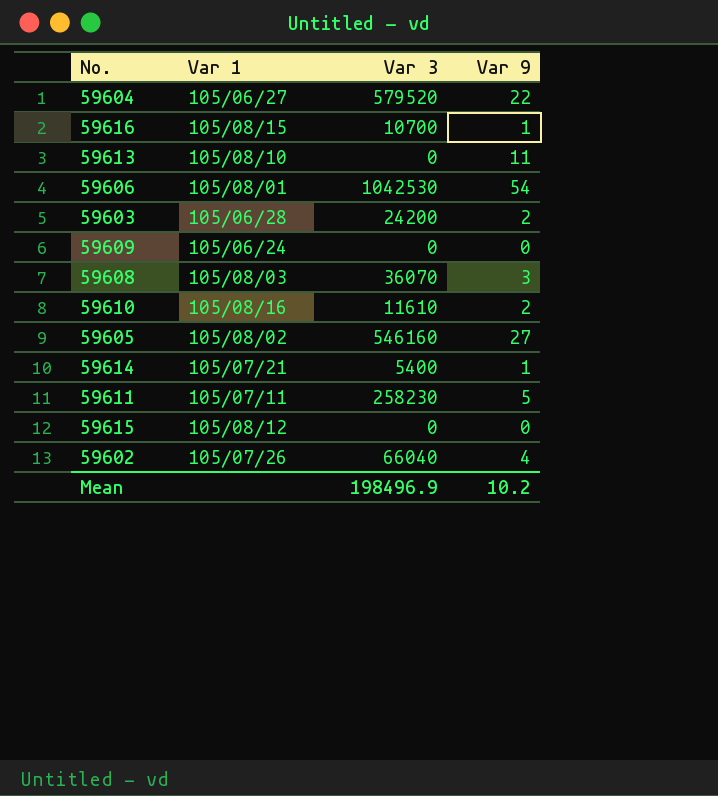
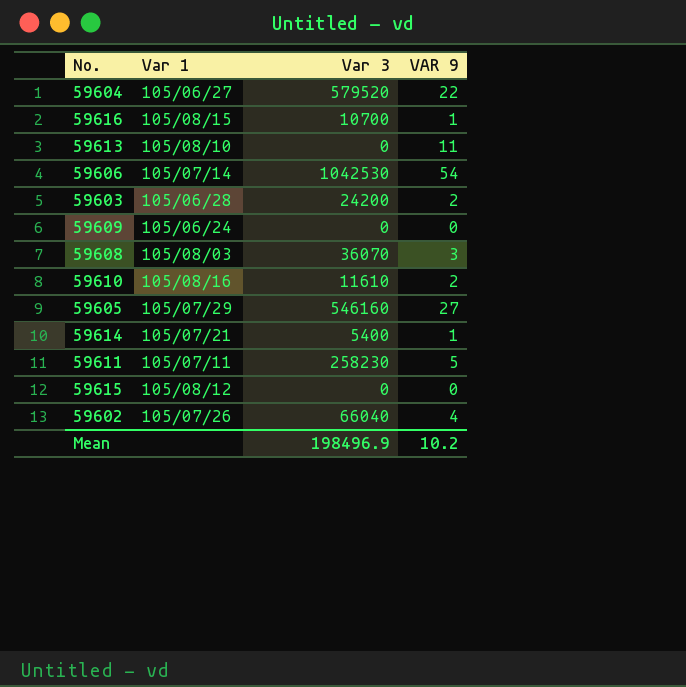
column name: Var 9 -> VAR 9
59606 | Var 1: 105/08/01 -> 105/07/14
59605 | Var 1: 105/08/02 -> 105/07/29

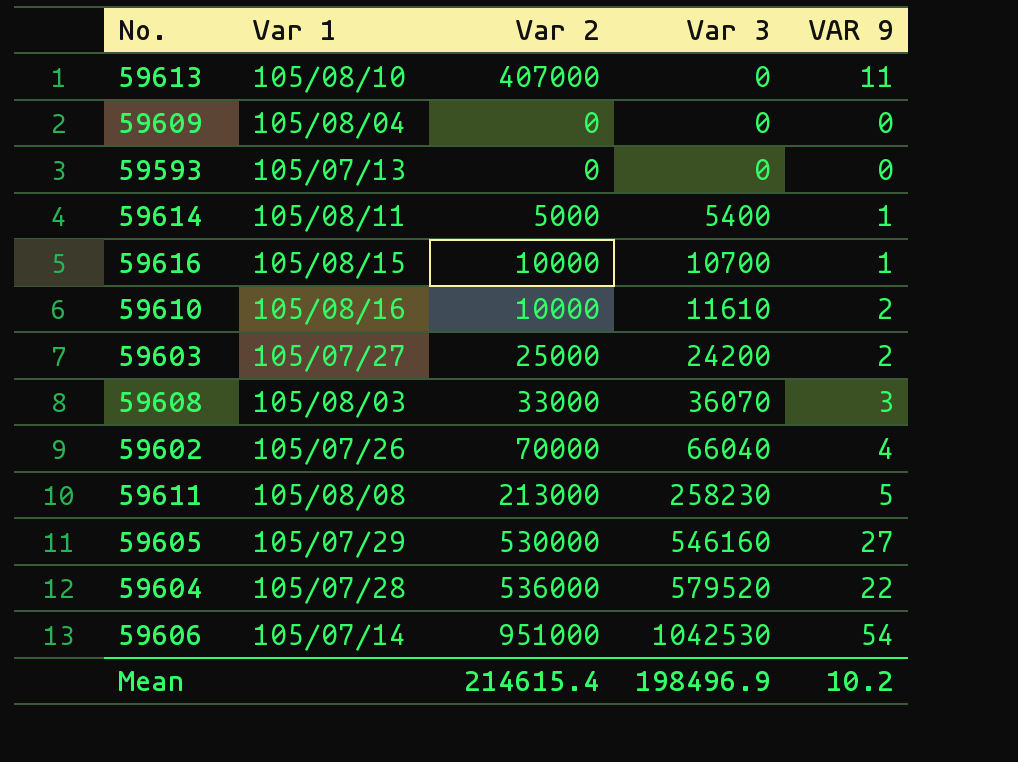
row order: none -> Var 3 ascending
column Var 2 | position: none -> 3
row 59615: 105/08/12 | 0 | 0 -> none
59609 | Var 1: 105/06/24 -> 105/08/04
row 59593: none -> 105/07/13 | 0 | 0 | 0
59614 | Var 1: 105/07/21 -> 105/08/11
59603 | Var 1: 105/06/28 -> 105/07/27
59611 | Var 1: 105/07/11 -> 105/08/08
59604 | Var 1: 105/06/27 -> 105/07/28

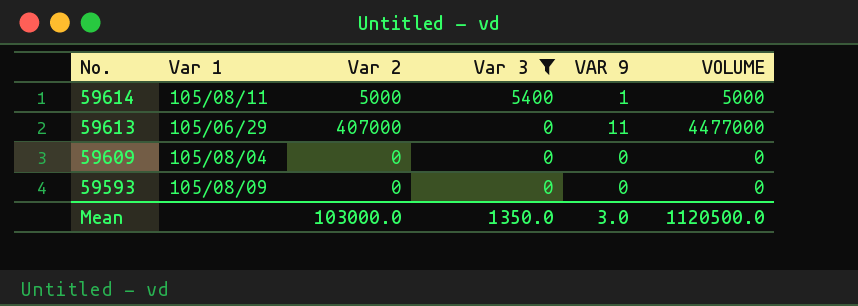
filter: none -> Var 3 <= 5400
row order: Var 3 ascending -> No. descending
column VOLUME | formula: none -> [Var 2] * [VAR 9]
59613 | Var 1: 105/08/10 -> 105/06/29
59593 | Var 1: 105/07/13 -> 105/08/09
Mean | Var 2: 214615.4 -> 103000.0
Mean | Var 3: 198496.9 -> 1350.0
Mean | VAR 9: 10.2 -> 3.0

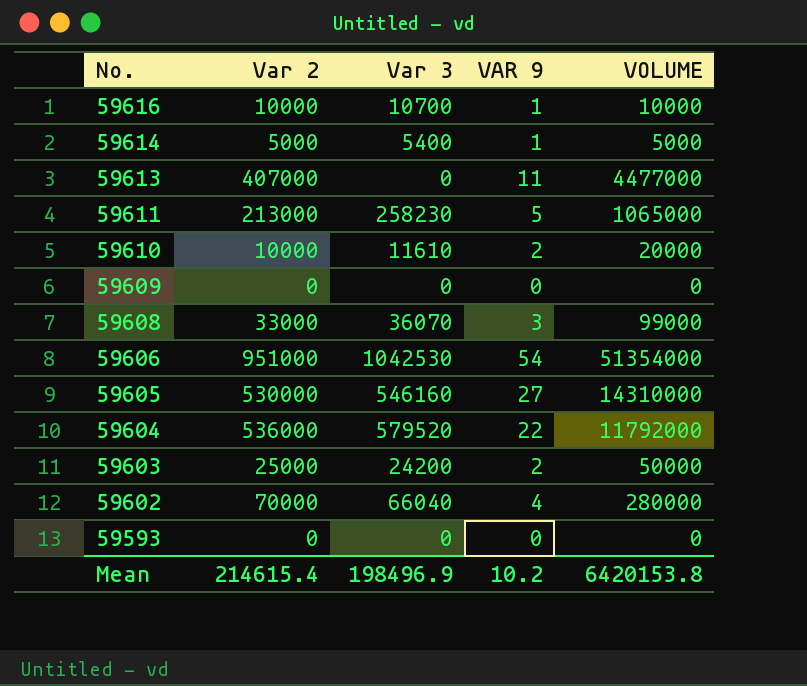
filter: Var 3 <= 5400 -> none
column Var 1 | position: 2 -> none
Mean | Var 2: 103000.0 -> 214615.4
Mean | Var 3: 1350.0 -> 198496.9
Mean | VAR 9: 3.0 -> 10.2
Mean | VOLUME: 1120500.0 -> 6420153.8

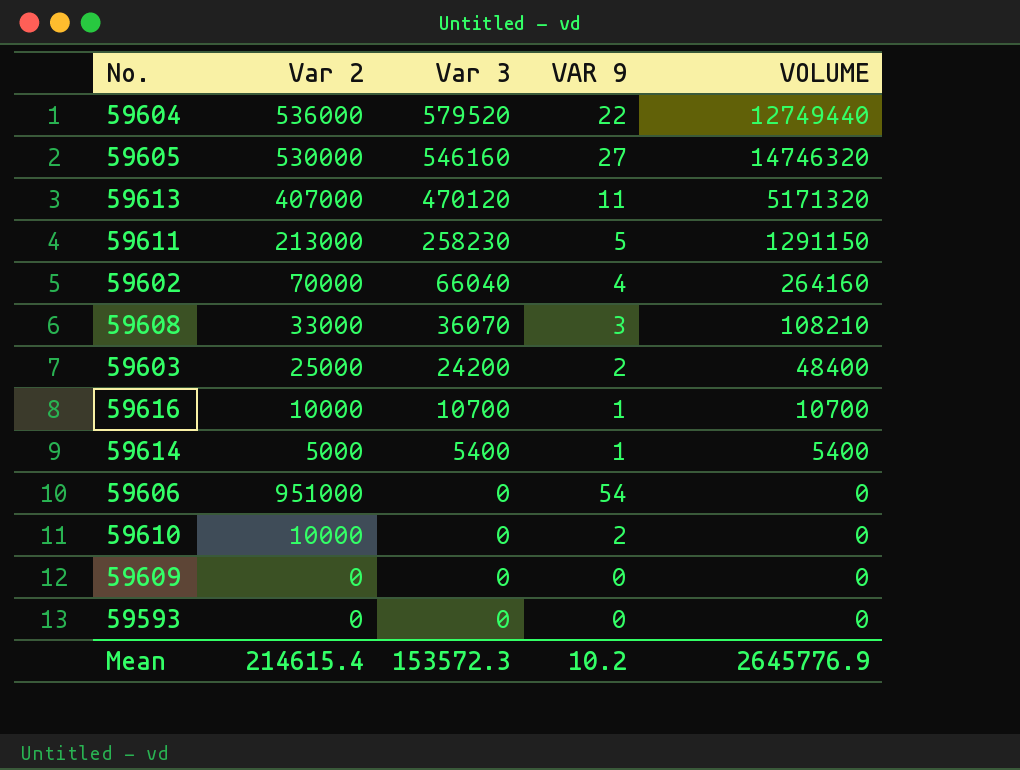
row order: No. descending -> Var 3 descending
column VOLUME | formula: [Var 2] * [VAR 9] -> [Var 3] * [VAR 9]
59613 | Var 3: 0 -> 470120
59606 | Var 3: 1042530 -> 0
59610 | Var 3: 11610 -> 0
Mean | Var 3: 198496.9 -> 153572.3
Mean | VOLUME: 6420153.8 -> 2645776.9

